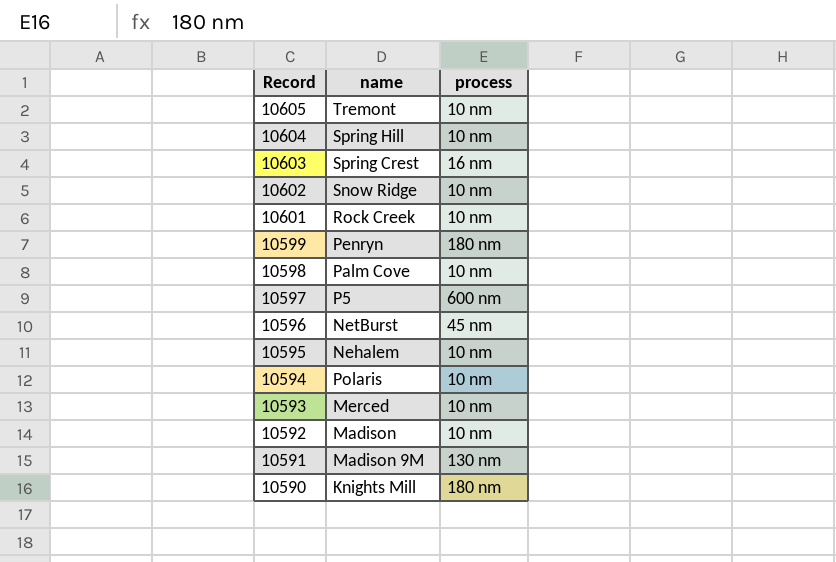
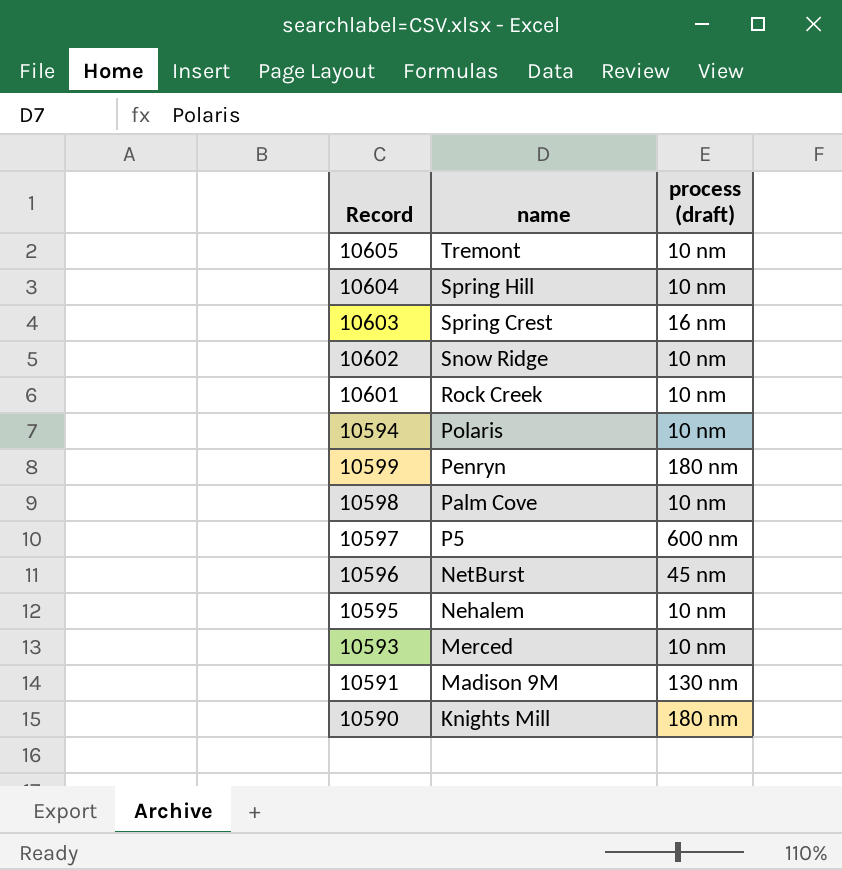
row order: Record descending -> name descending
column name: process -> process (draft)
row 10592: Madison | 10 nm -> none

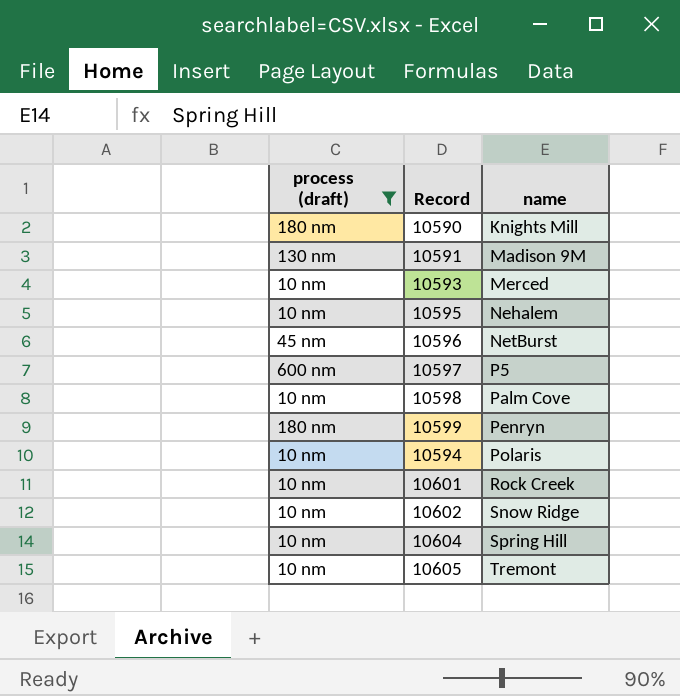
filter: none -> process (draft) != 16 nm
row order: name descending -> name ascending
column process (draft) | position: 3 -> 1

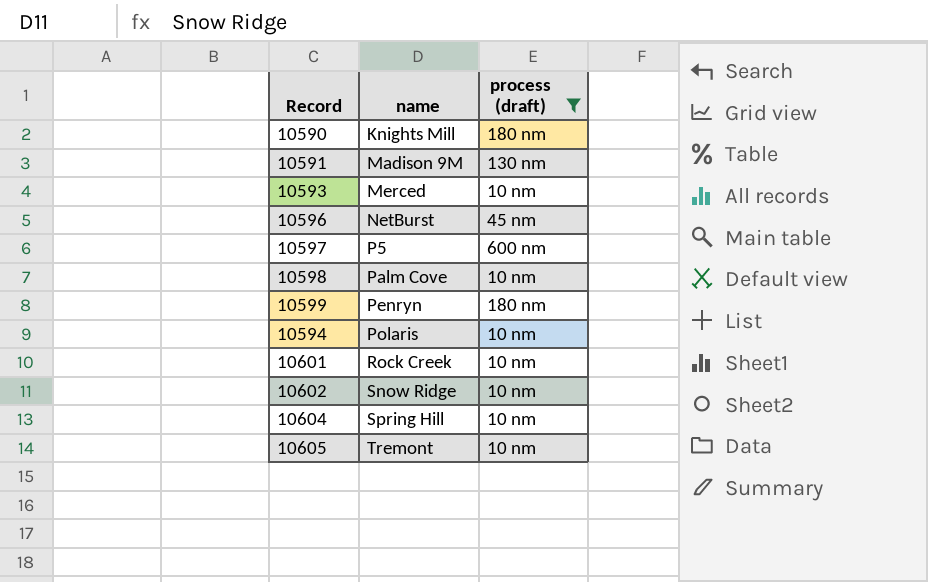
column process (draft) | position: 1 -> 3
row 10595: 10 nm | Nehalem -> none

